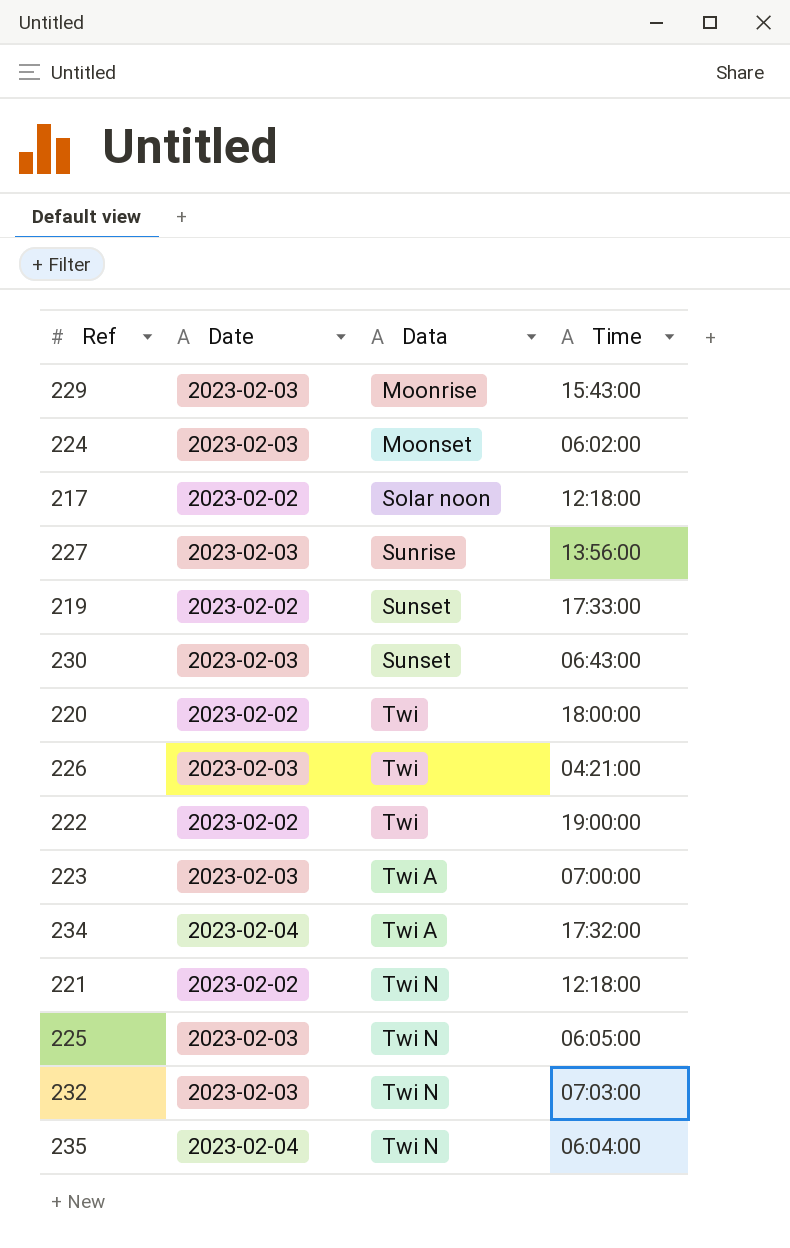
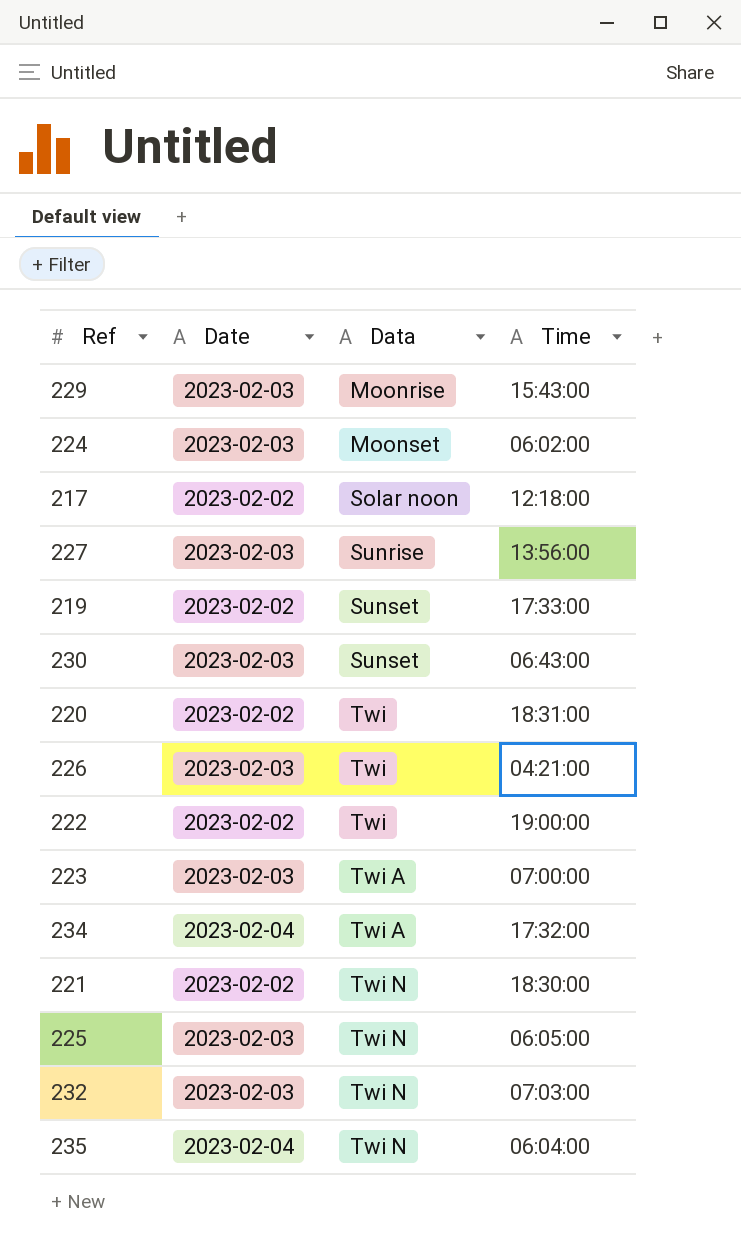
220 | Time: 18:00:00 -> 18:31:00
221 | Time: 12:18:00 -> 18:30:00

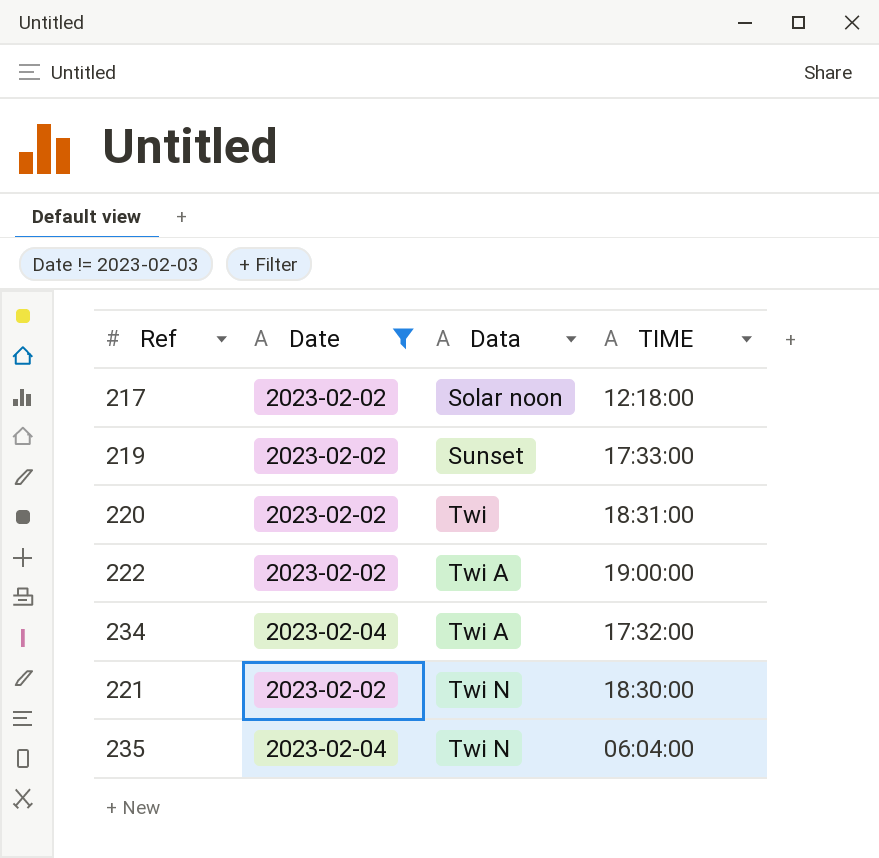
filter: none -> Date != 2023-02-03
column name: Time -> TIME
222 | Data: Twi -> Twi A

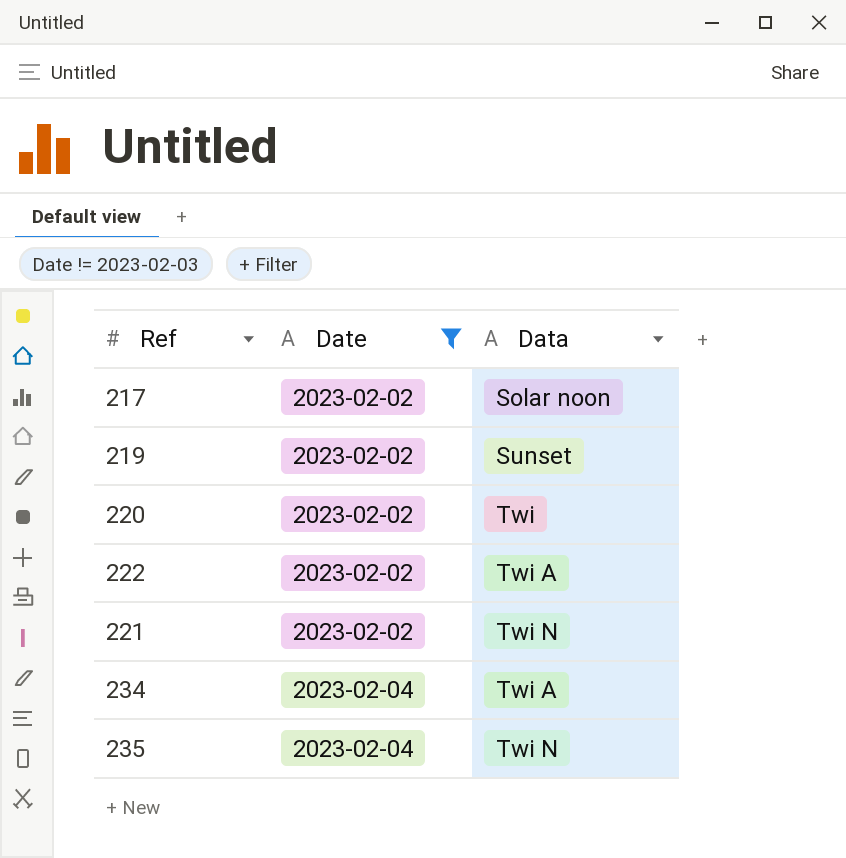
row order: Data ascending -> Date ascending
column TIME | position: 4 -> none

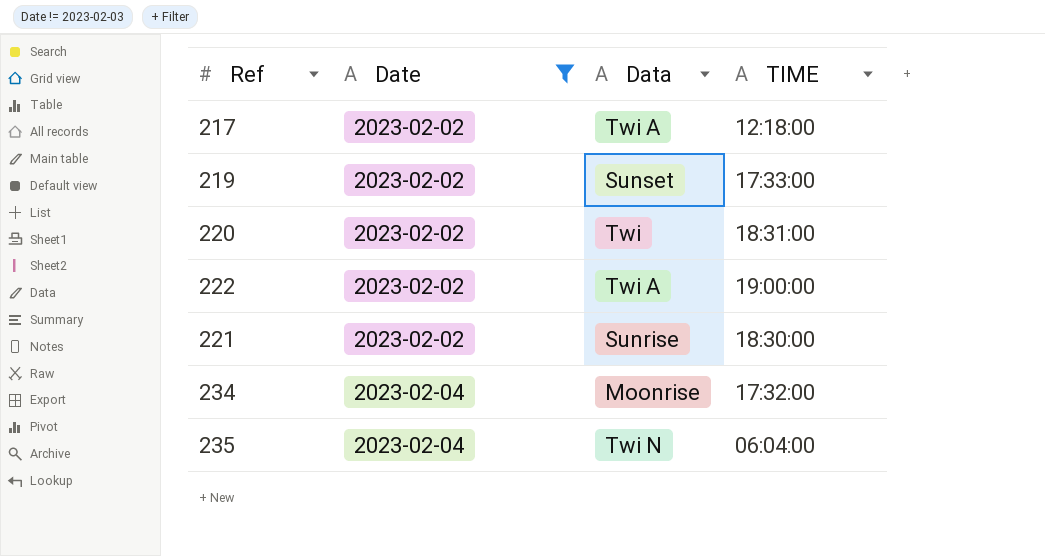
column TIME | position: none -> 4
217 | Data: Solar noon -> Twi A
221 | Data: Twi N -> Sunrise
234 | Data: Twi A -> Moonrise

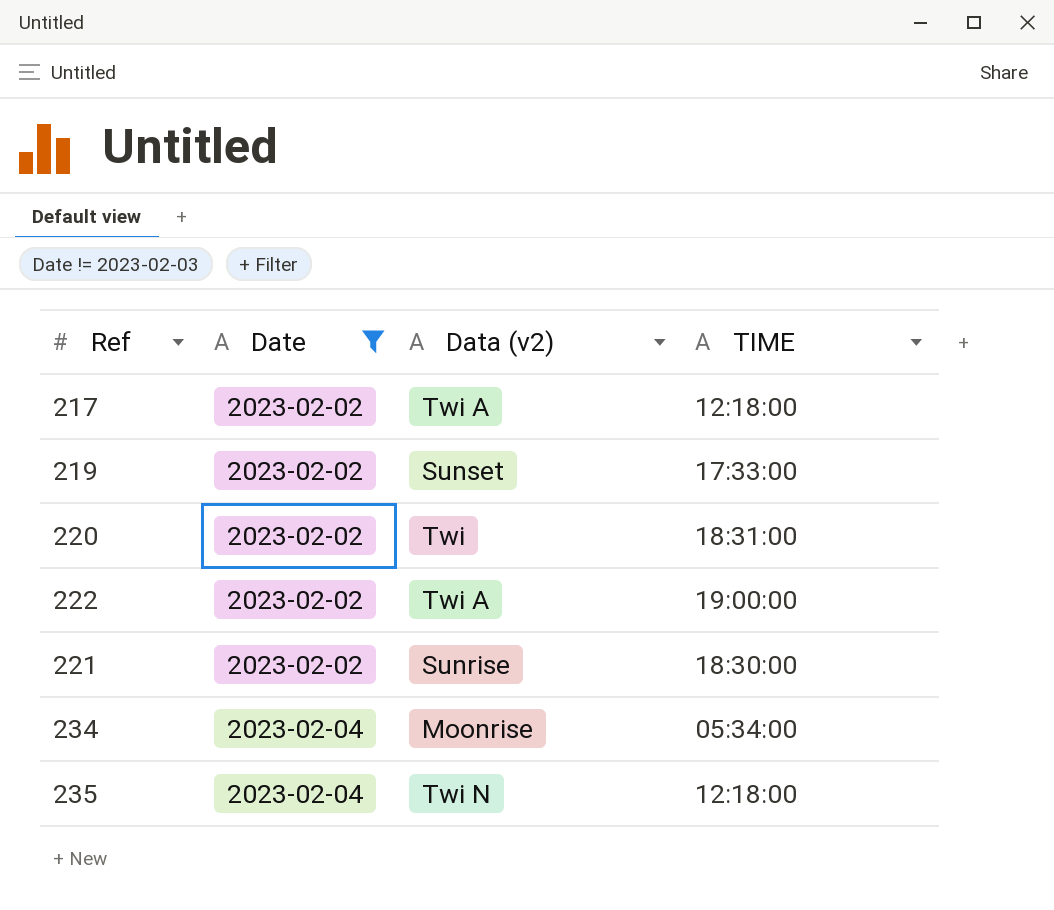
column name: Data -> Data (v2)
234 | TIME: 17:32:00 -> 05:34:00
235 | TIME: 06:04:00 -> 12:18:00

